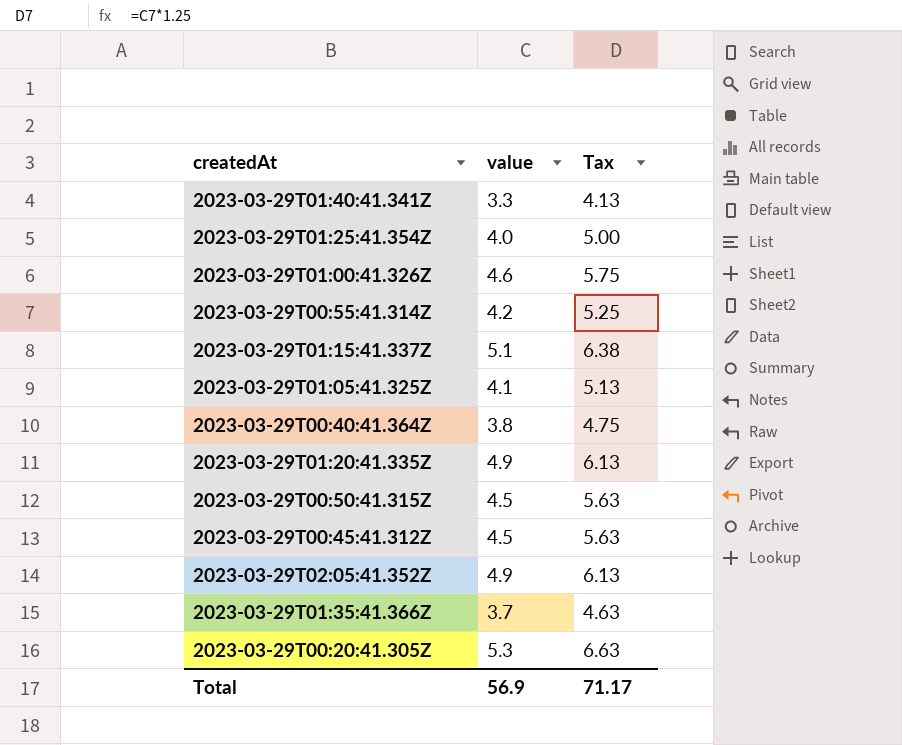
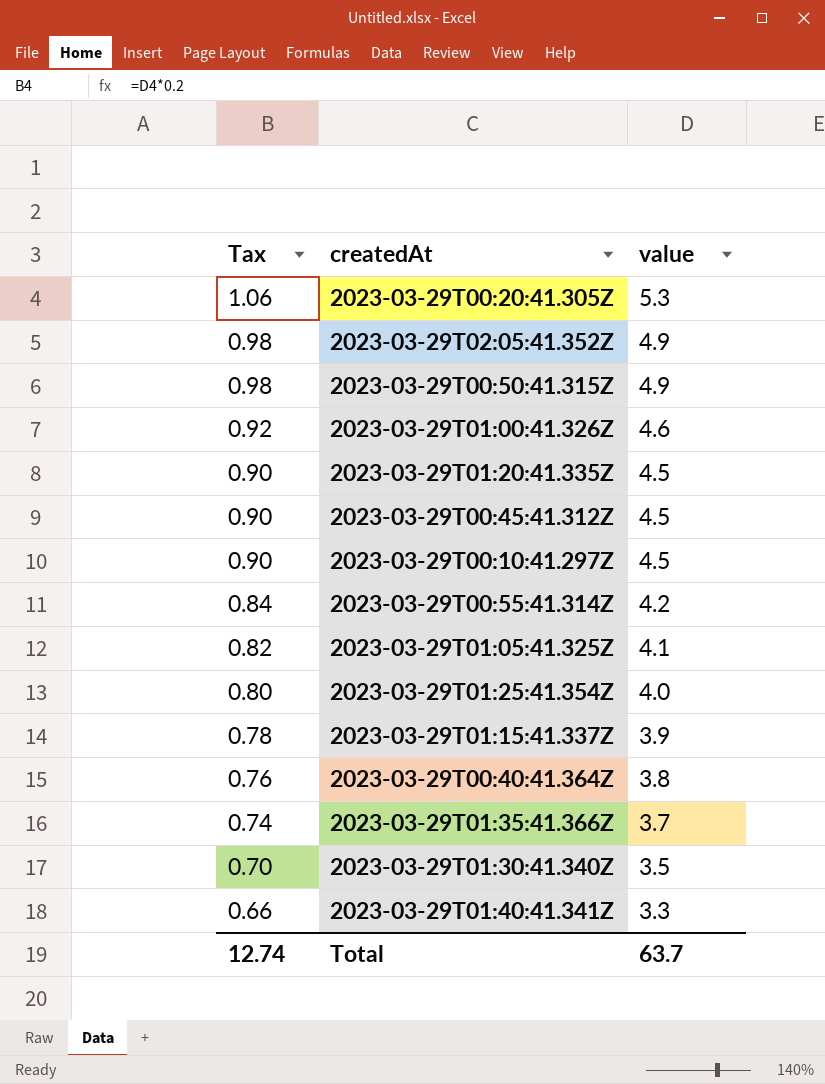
row order: none -> Tax descending
column Tax | formula: [value] * 1.25 -> [value] * 0.2
column Tax | position: 3 -> 1
2023-03-29T00:50:41.315Z | value: 4.5 -> 4.9
2023-03-29T01:20:41.335Z | value: 4.9 -> 4.5
row 2023-03-29T00:10:41.297Z: none -> 0.90 | 4.5
2023-03-29T01:15:41.337Z | value: 5.1 -> 3.9
row 2023-03-29T01:30:41.340Z: none -> 0.70 | 3.5
Total | Tax: 71.17 -> 12.74
Total | value: 56.9 -> 63.7

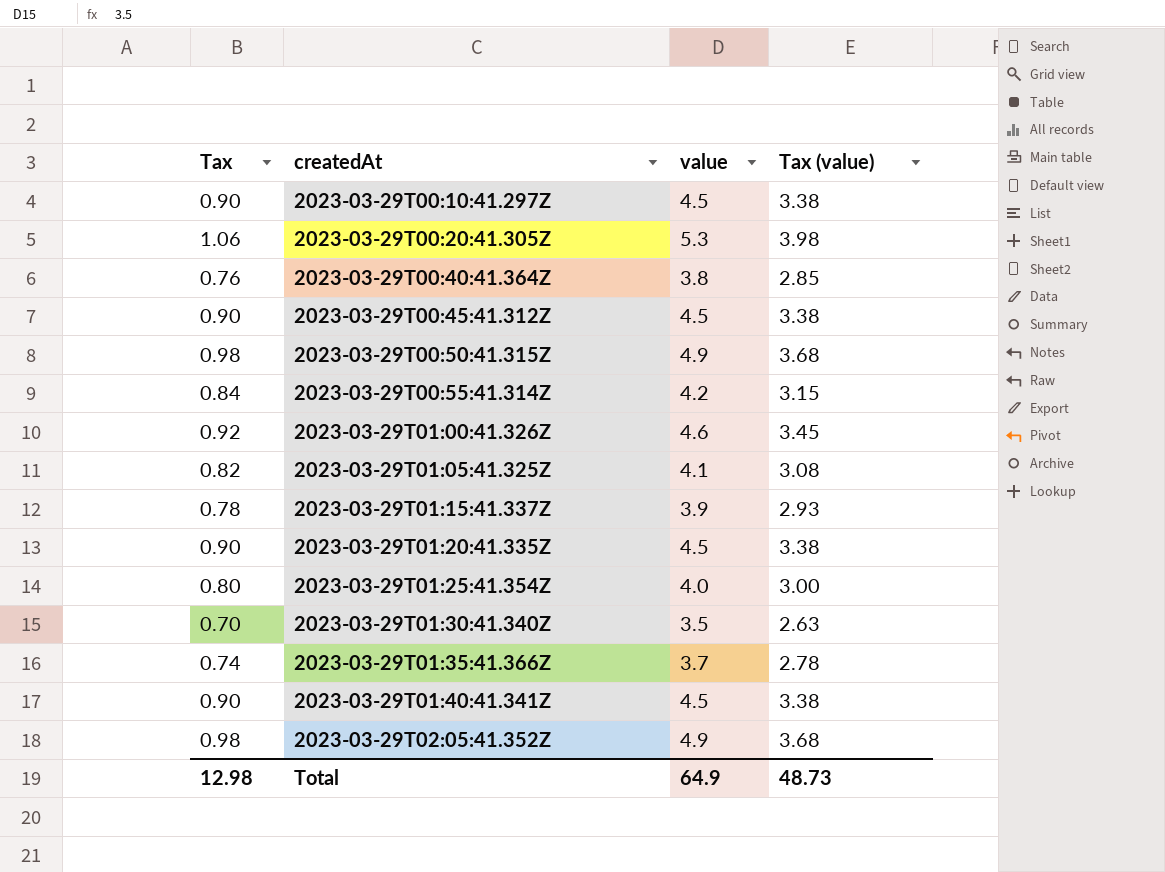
row order: Tax descending -> createdAt ascending
column Tax (value) | formula: none -> [value] * 0.75
2023-03-29T01:40:41.341Z | Tax: 0.66 -> 0.90
2023-03-29T01:40:41.341Z | value: 3.3 -> 4.5
Total | Tax: 12.74 -> 12.98
Total | value: 63.7 -> 64.9

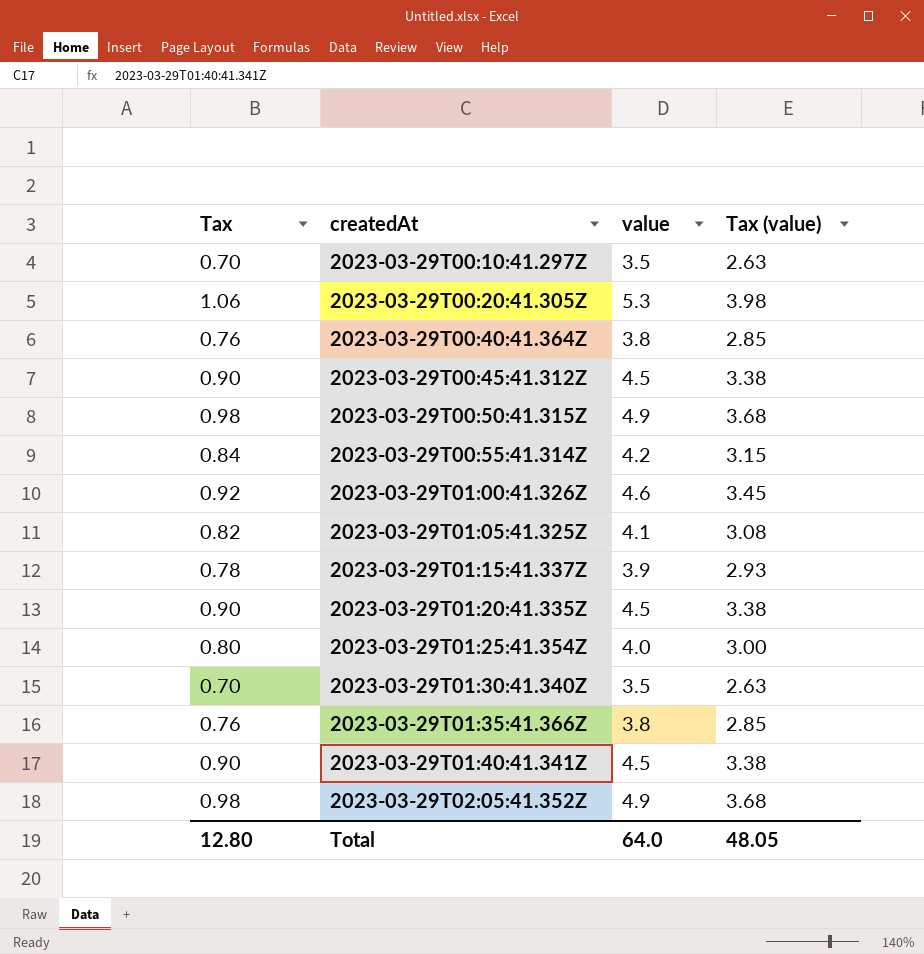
2023-03-29T00:10:41.297Z | Tax: 0.90 -> 0.70
2023-03-29T00:10:41.297Z | value: 4.5 -> 3.5
2023-03-29T00:10:41.297Z | Tax (value): 3.38 -> 2.63
2023-03-29T01:35:41.366Z | Tax: 0.74 -> 0.76
2023-03-29T01:35:41.366Z | value: 3.7 -> 3.8
2023-03-29T01:35:41.366Z | Tax (value): 2.78 -> 2.85
Total | Tax: 12.98 -> 12.80
Total | value: 64.9 -> 64.0
Total | Tax (value): 48.73 -> 48.05

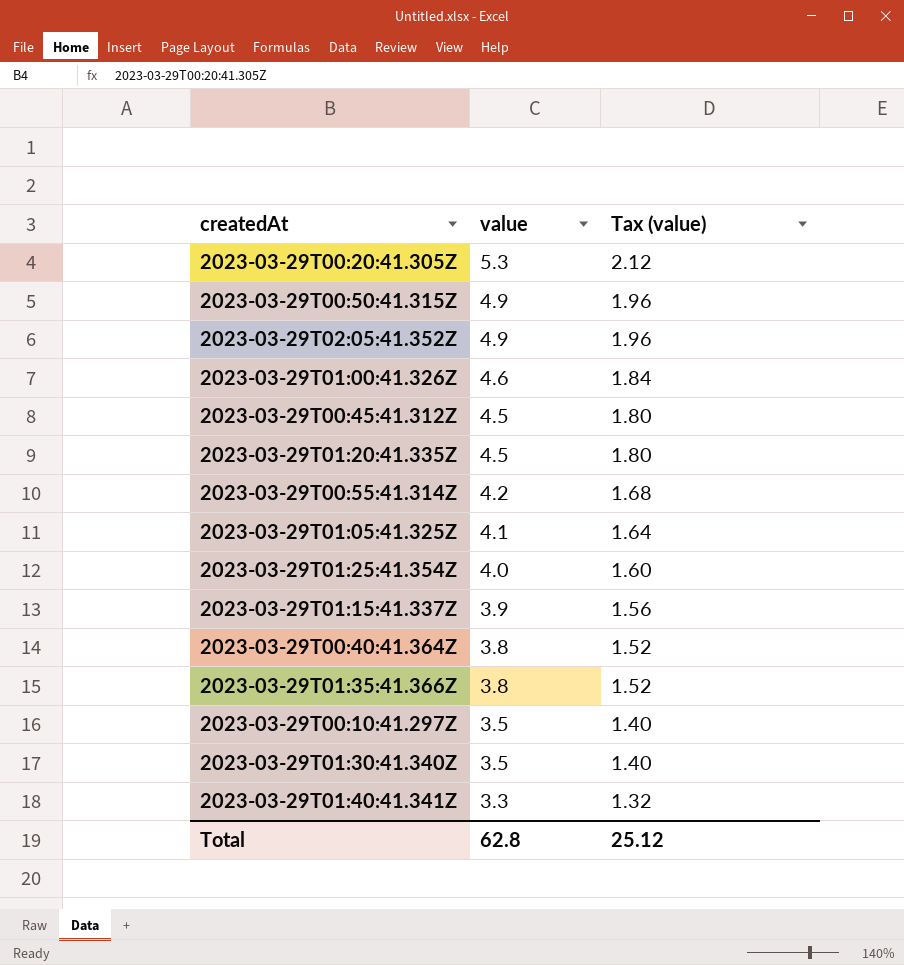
row order: createdAt ascending -> value descending
column Tax | formula: [value] * 0.2 -> none
column Tax (value) | formula: [value] * 0.75 -> [value] * 0.4
2023-03-29T01:40:41.341Z | value: 4.5 -> 3.3
Total | value: 64.0 -> 62.8
Total | Tax (value): 48.05 -> 25.12

